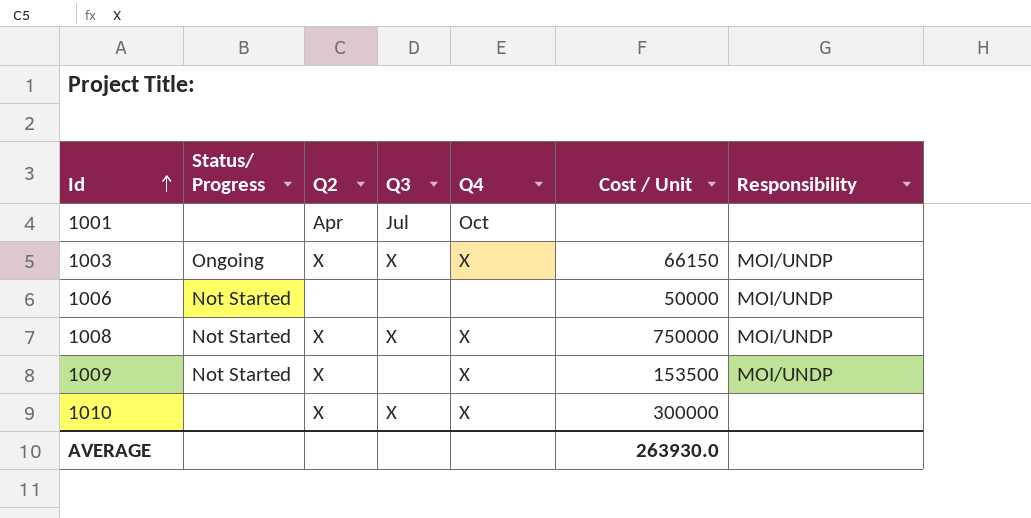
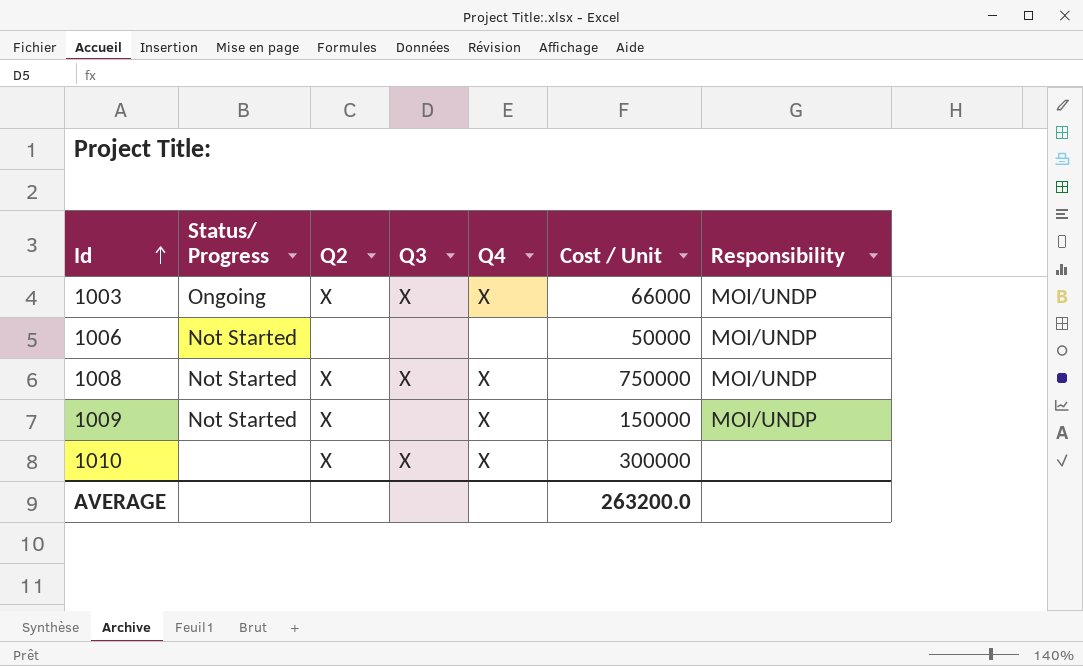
row 1001: none | Apr | Jul | Oct | none | none -> none
1003 | Cost / Unit: 66150 -> 66000
1009 | Cost / Unit: 153500 -> 150000
AVERAGE | Cost / Unit: 263930.0 -> 263200.0

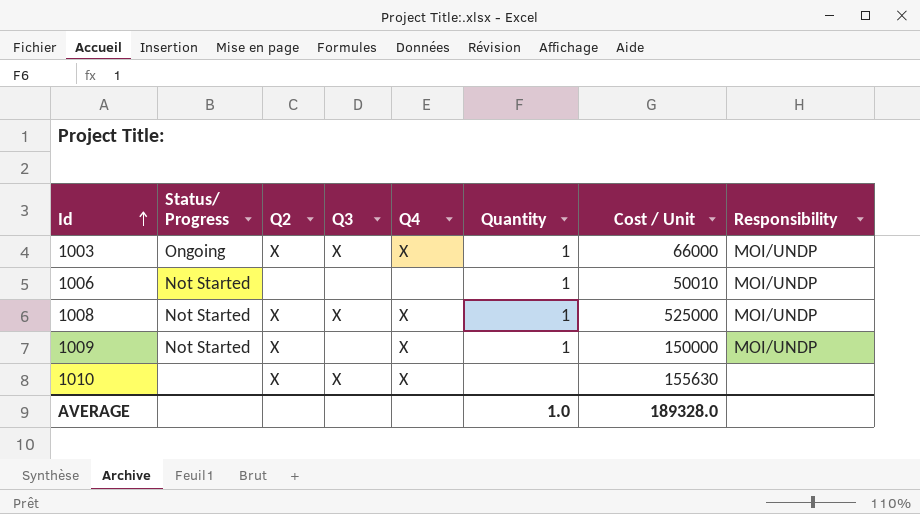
column Quantity | position: none -> 6
1006 | Cost / Unit: 50000 -> 50010
1008 | Cost / Unit: 750000 -> 525000
1010 | Cost / Unit: 300000 -> 155630
AVERAGE | Cost / Unit: 263200.0 -> 189328.0

